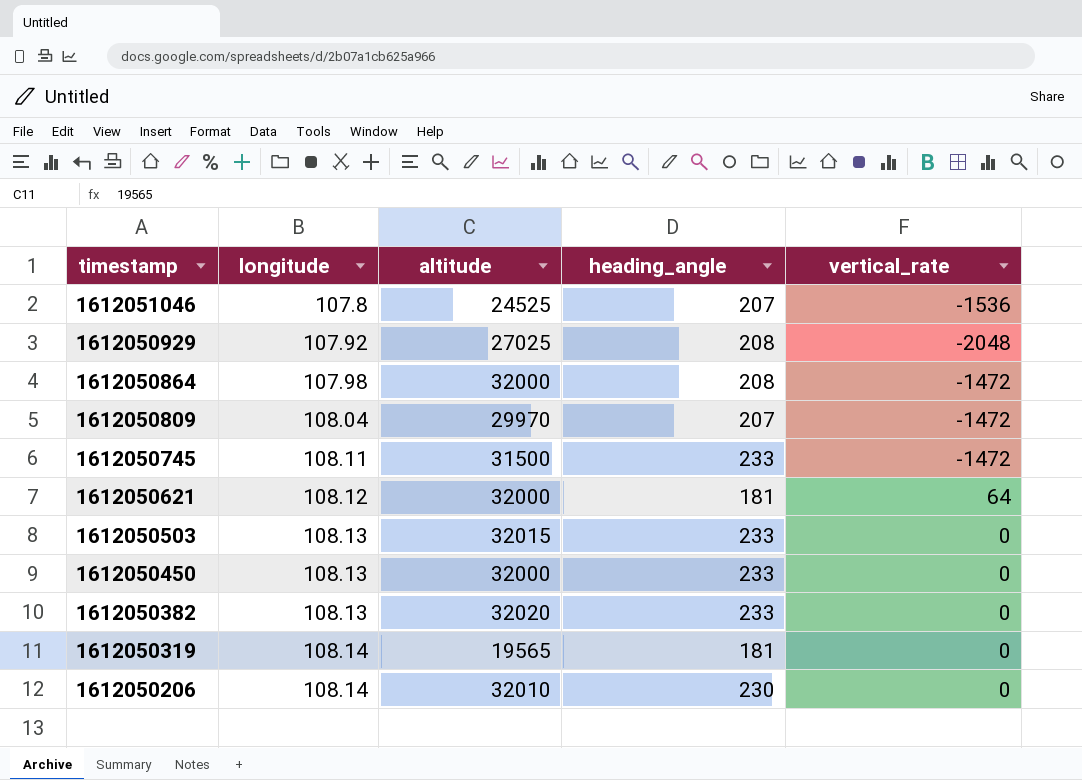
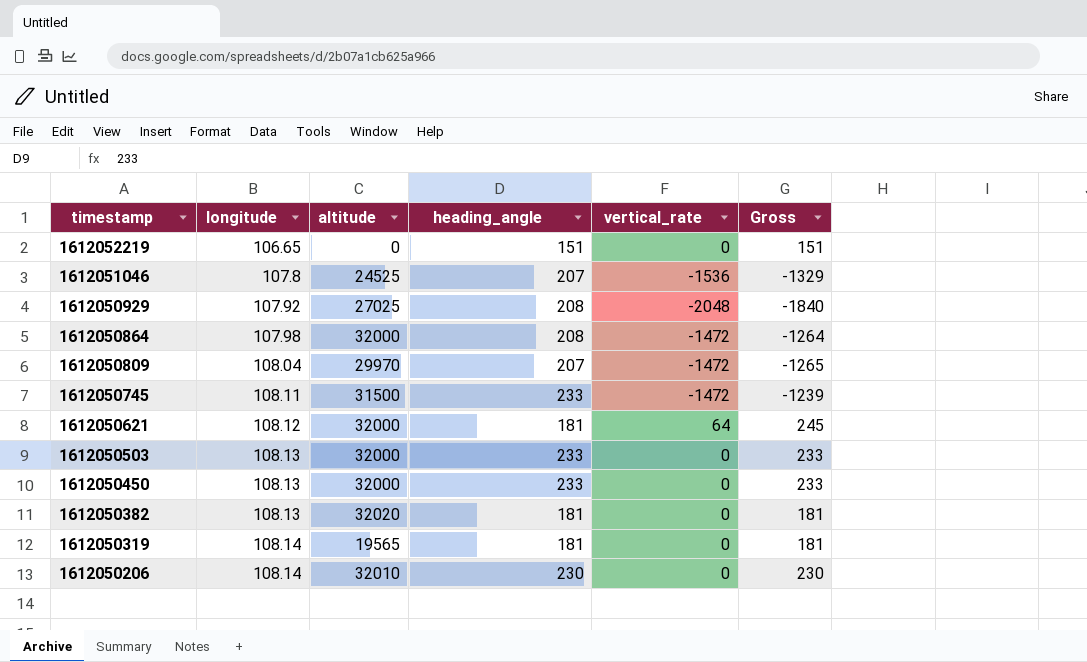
column Gross | formula: none -> [heading_angle] + [vertical_rate]
row 1612052219: none -> 106.65 | 0 | 151 | 0 | 151
1612050503 | altitude: 32015 -> 32000
1612050382 | heading_angle: 233 -> 181

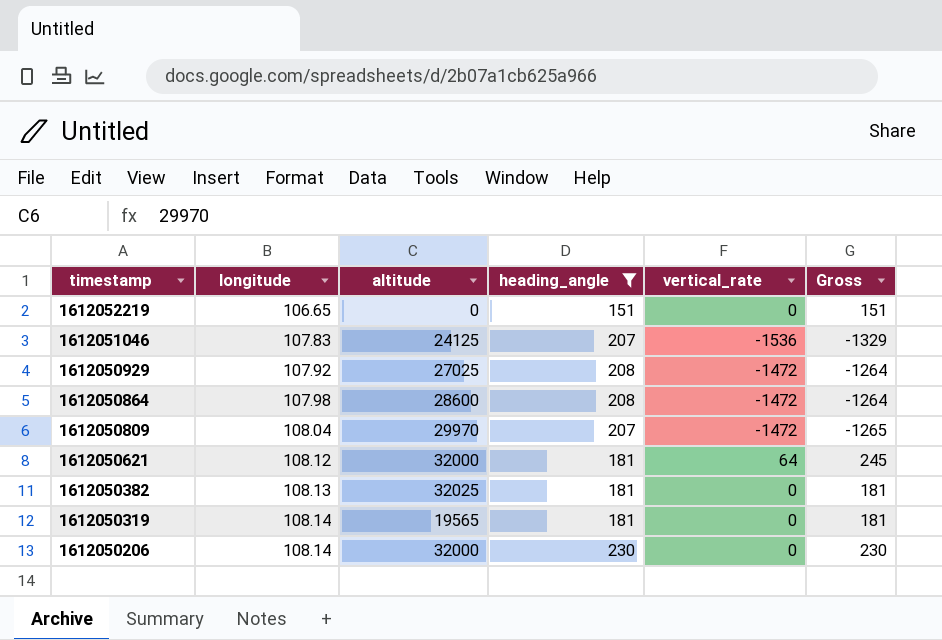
filter: none -> heading_angle != 233
1612051046 | longitude: 107.8 -> 107.83
1612051046 | altitude: 24525 -> 24125
1612050929 | vertical_rate: -2048 -> -1472
1612050929 | Gross: -1840 -> -1264
1612050864 | altitude: 32000 -> 28600
1612050382 | altitude: 32020 -> 32025
1612050206 | altitude: 32010 -> 32000

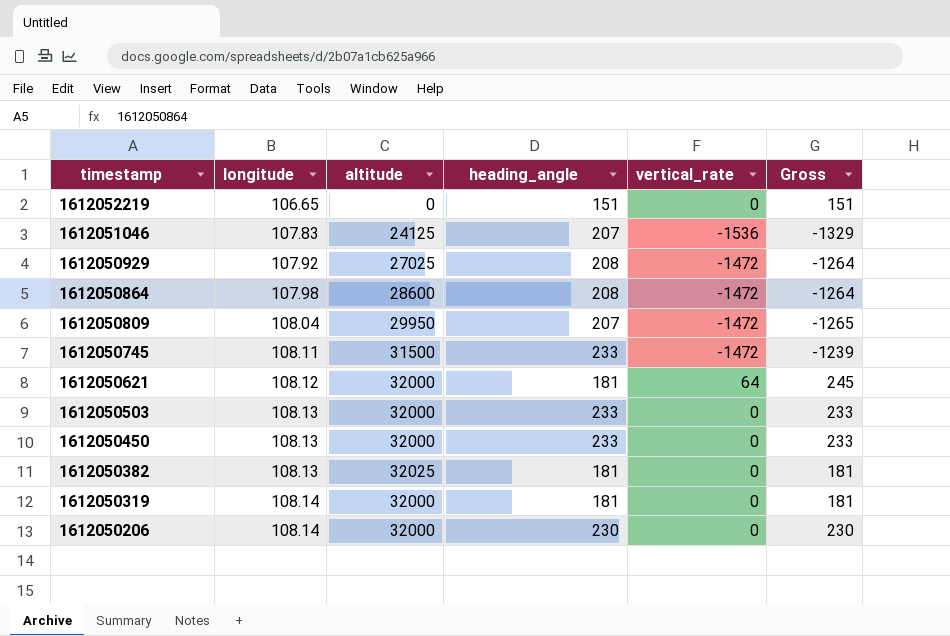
filter: heading_angle != 233 -> none
1612050809 | altitude: 29970 -> 29950
1612050319 | altitude: 19565 -> 32000

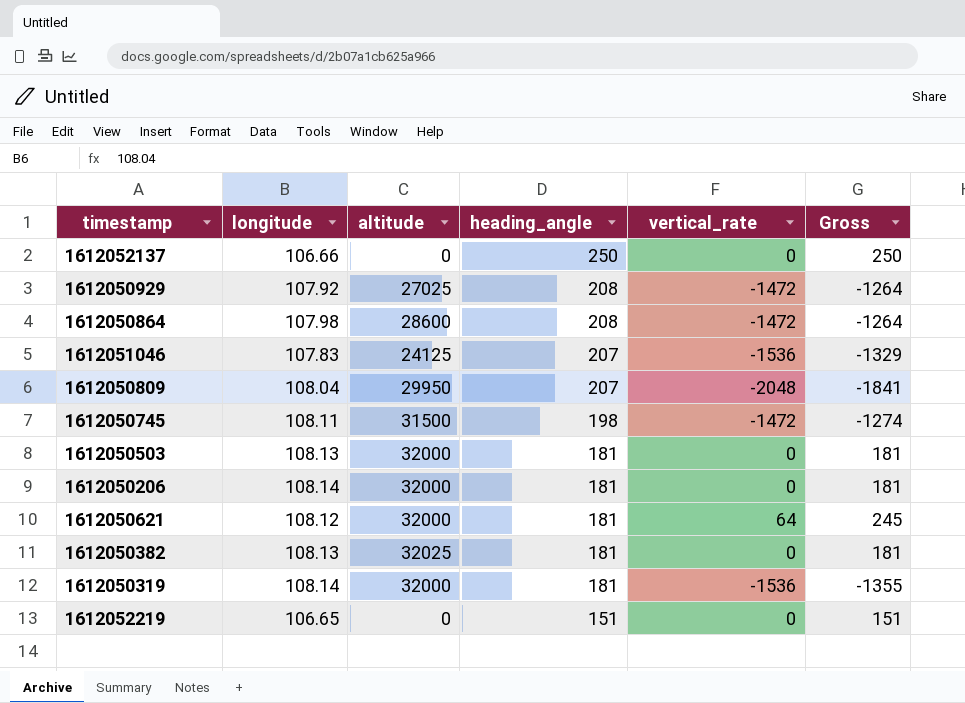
row order: timestamp descending -> heading_angle descending
row 1612050450: 108.13 | 32000 | 233 | 0 | 233 -> none
row 1612052137: none -> 106.66 | 0 | 250 | 0 | 250
1612050809 | vertical_rate: -1472 -> -2048
1612050809 | Gross: -1265 -> -1841
1612050745 | heading_angle: 233 -> 198
1612050745 | Gross: -1239 -> -1274
1612050503 | heading_angle: 233 -> 181
1612050503 | Gross: 233 -> 181
1612050206 | heading_angle: 230 -> 181
1612050206 | Gross: 230 -> 181
1612050319 | vertical_rate: 0 -> -1536
1612050319 | Gross: 181 -> -1355

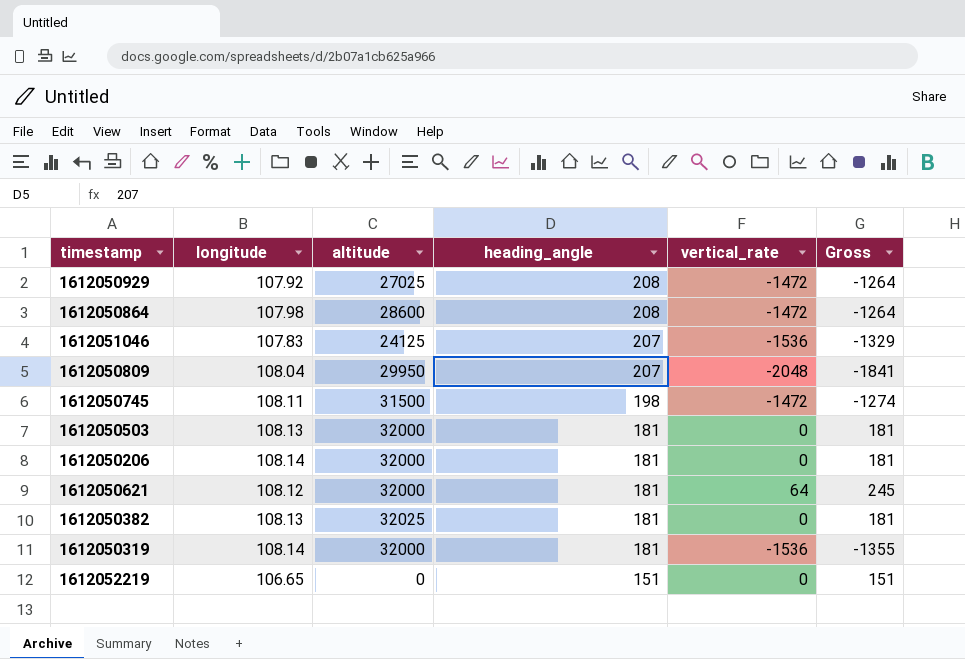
row 1612052137: 106.66 | 0 | 250 | 0 | 250 -> none

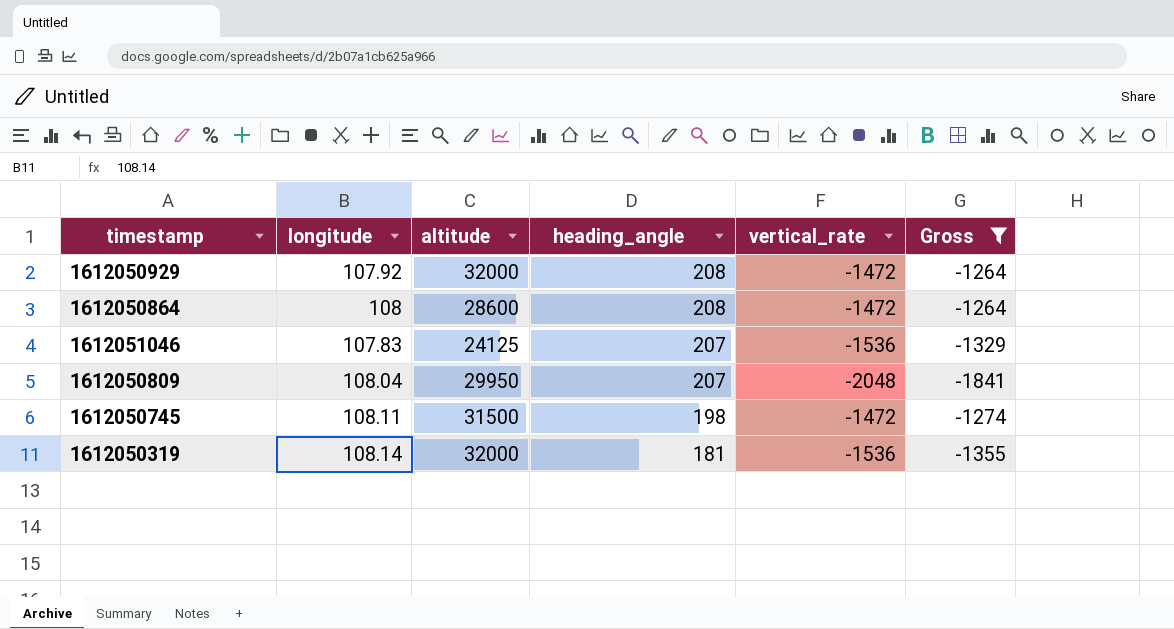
filter: none -> Gross <= -1264
1612050929 | altitude: 27025 -> 32000
1612050864 | longitude: 107.98 -> 108

